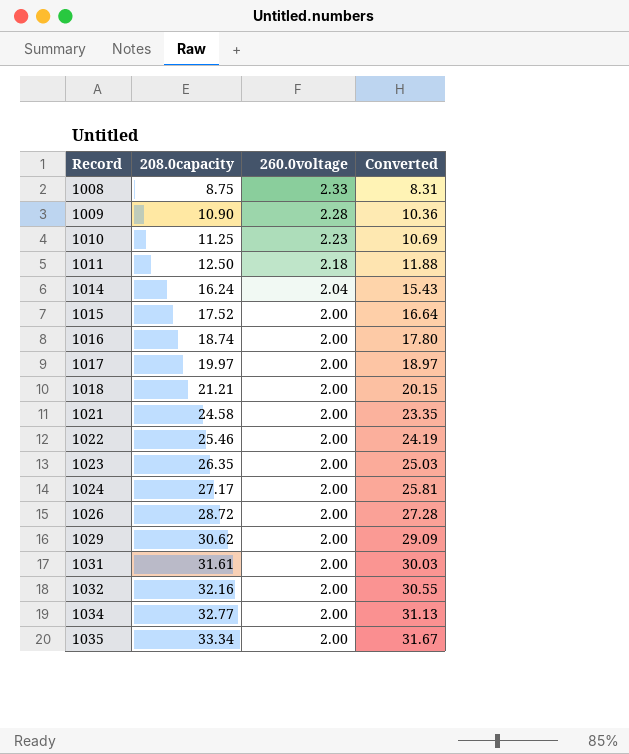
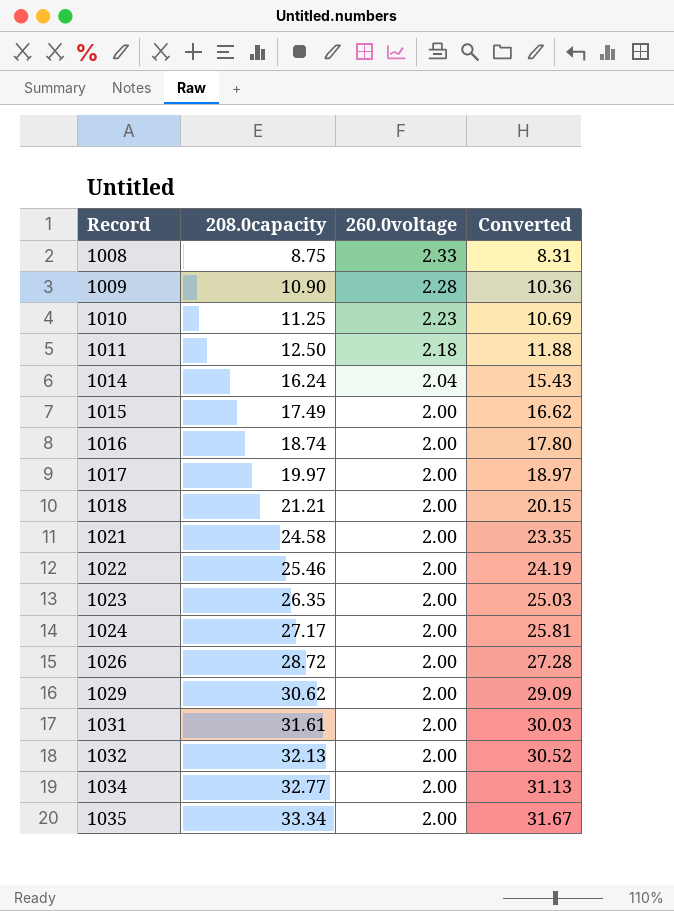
1015 | 208.0capacity: 17.52 -> 17.49
1015 | Converted: 16.64 -> 16.62
1032 | 208.0capacity: 32.16 -> 32.13
1032 | Converted: 30.55 -> 30.52

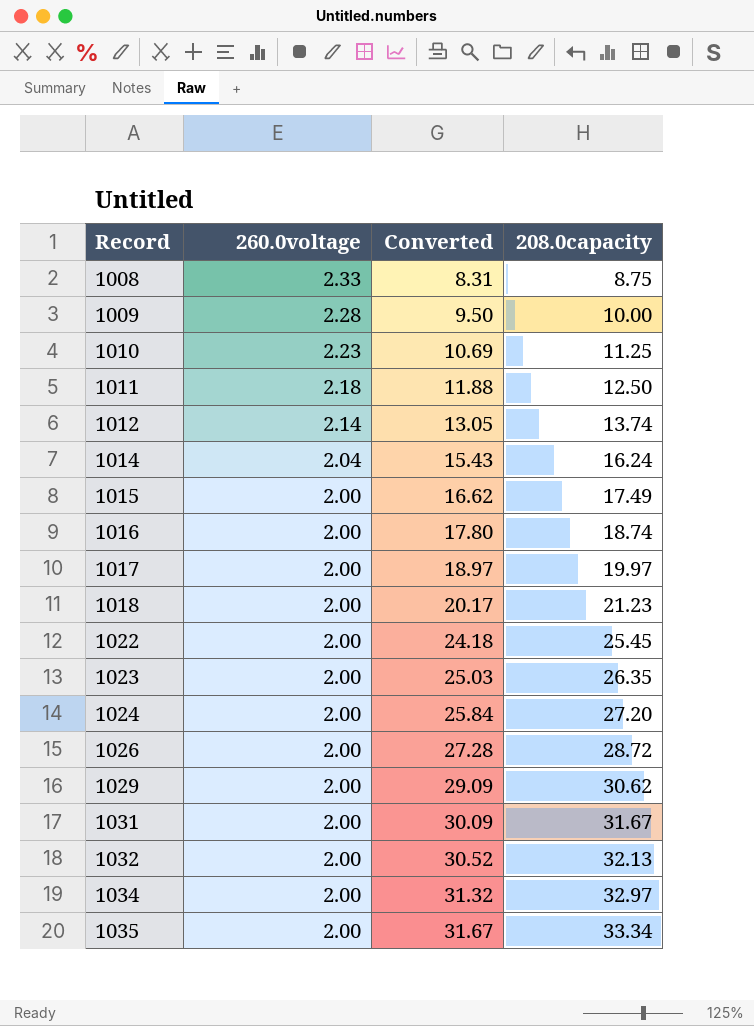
column 208.0capacity | position: 2 -> 4
row 1021: 24.58 | 2.00 | 23.35 -> none
1009 | Converted: 10.36 -> 9.50
1009 | 208.0capacity: 10.90 -> 10.00
row 1012: none -> 2.14 | 13.05 | 13.74
1018 | Converted: 20.15 -> 20.17
1018 | 208.0capacity: 21.21 -> 21.23
1022 | Converted: 24.19 -> 24.18
1022 | 208.0capacity: 25.46 -> 25.45
1024 | Converted: 25.81 -> 25.84
1024 | 208.0capacity: 27.17 -> 27.20
1031 | Converted: 30.03 -> 30.09
1031 | 208.0capacity: 31.61 -> 31.67
1034 | Converted: 31.13 -> 31.32
1034 | 208.0capacity: 32.77 -> 32.97

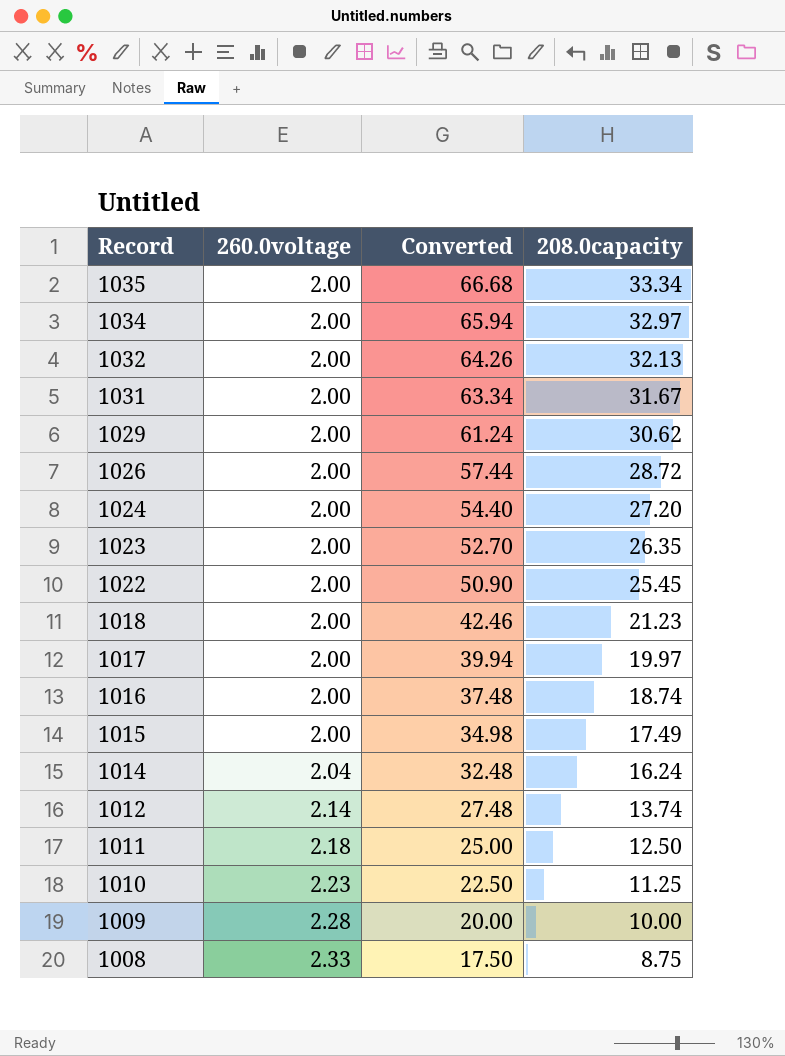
row order: Record ascending -> Record descending
column Converted | formula: [208.0capacity] * 0.95 -> [208.0capacity] * 2

